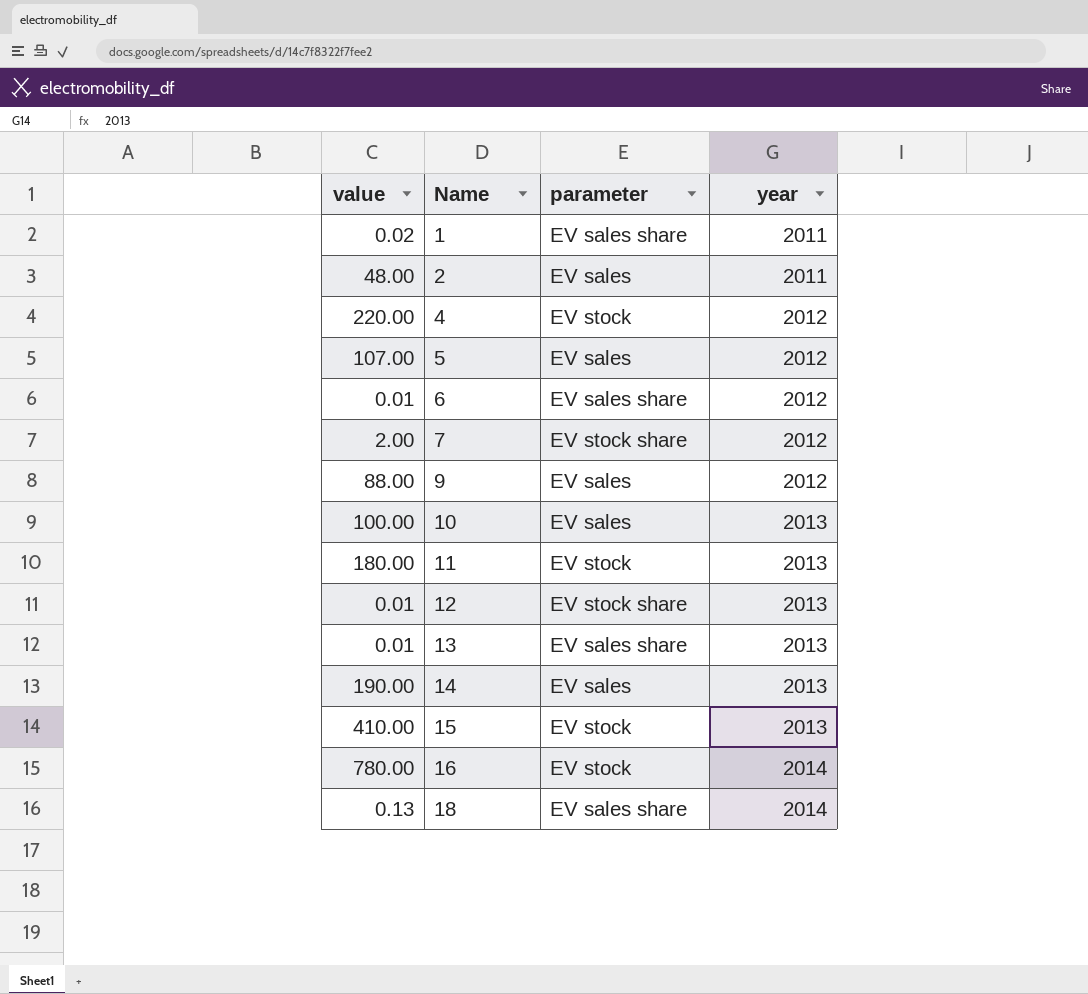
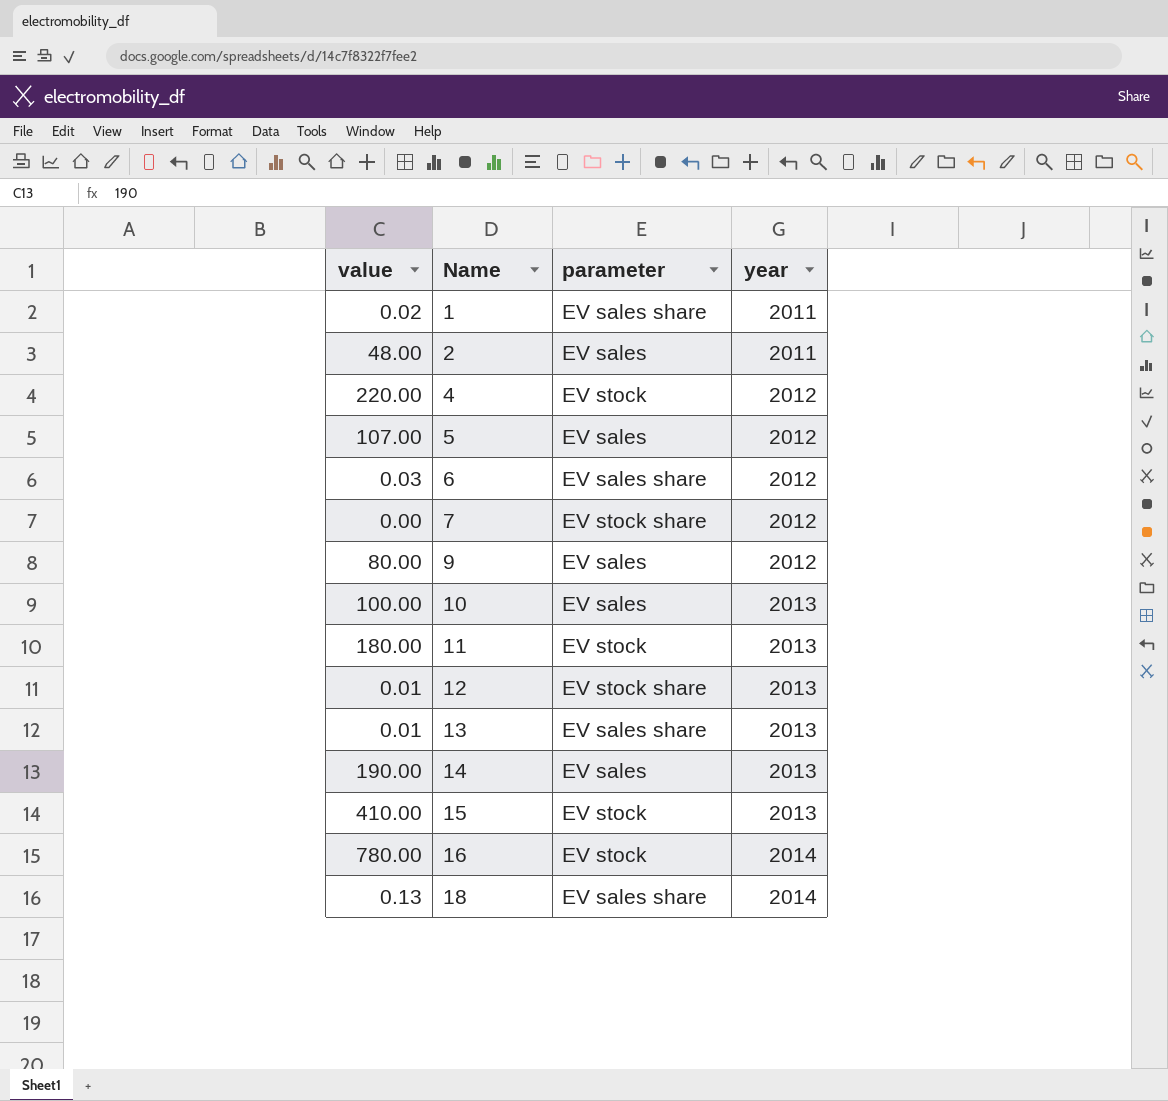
6 | value: 0.01 -> 0.03
7 | value: 2.00 -> 0.00
9 | value: 88.00 -> 80.00

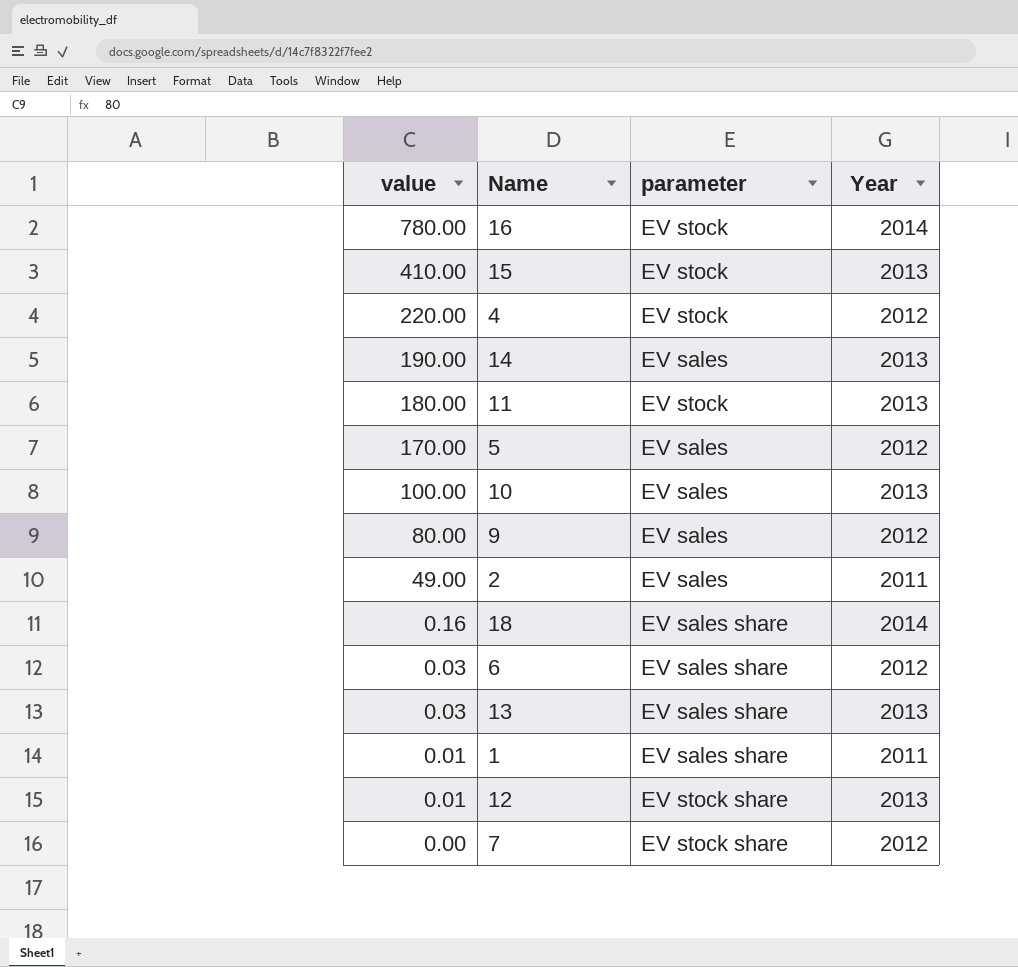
row order: Name ascending -> value descending
column name: year -> Year
5 | value: 107.00 -> 170.00
2 | value: 48.00 -> 49.00
18 | value: 0.13 -> 0.16
13 | value: 0.01 -> 0.03
1 | value: 0.02 -> 0.01

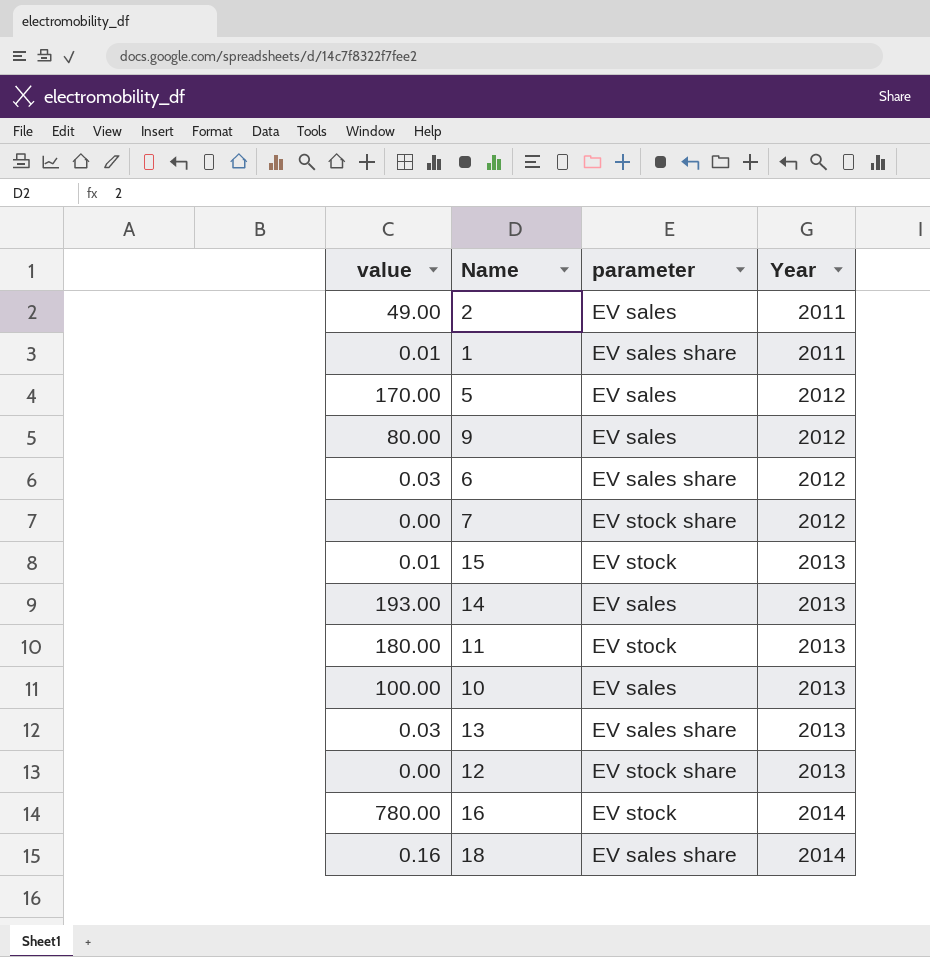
row order: value descending -> Year ascending
row 4: 220.00 | EV stock | 2012 -> none
15 | value: 410.00 -> 0.01
14 | value: 190.00 -> 193.00
12 | value: 0.01 -> 0.00

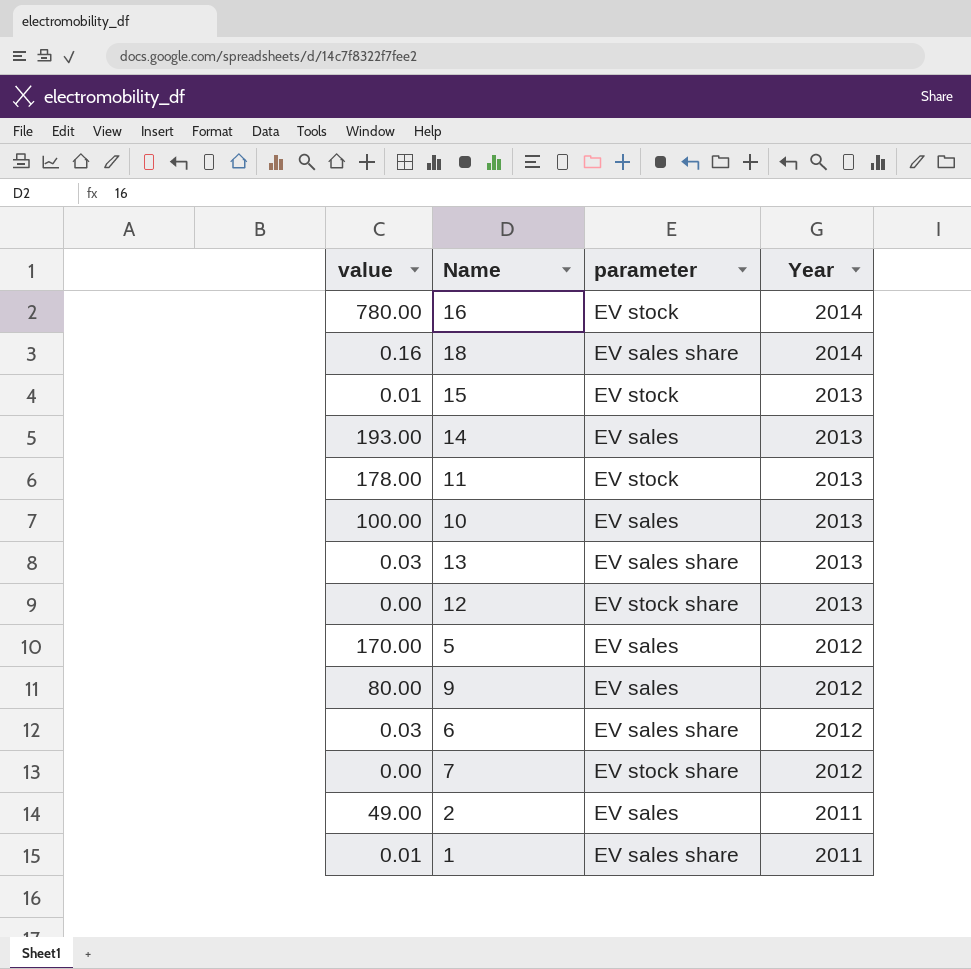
row order: Year ascending -> Year descending
11 | value: 180.00 -> 178.00

